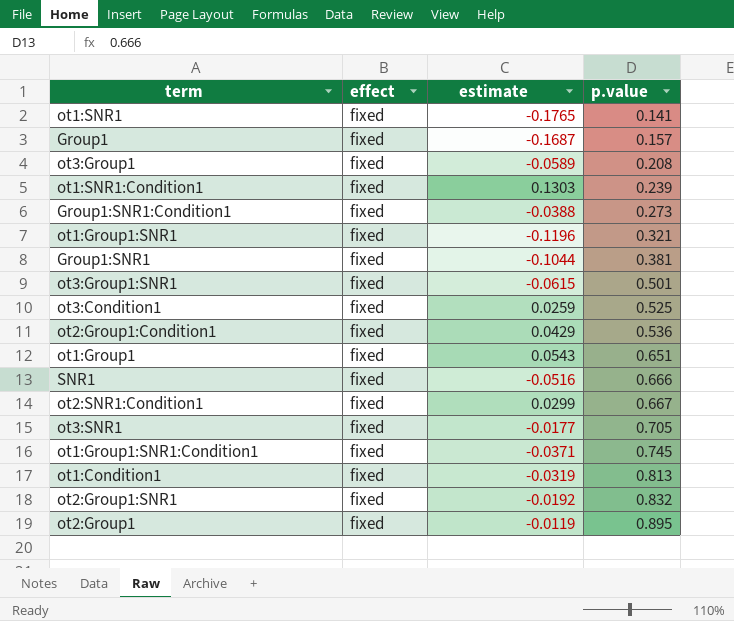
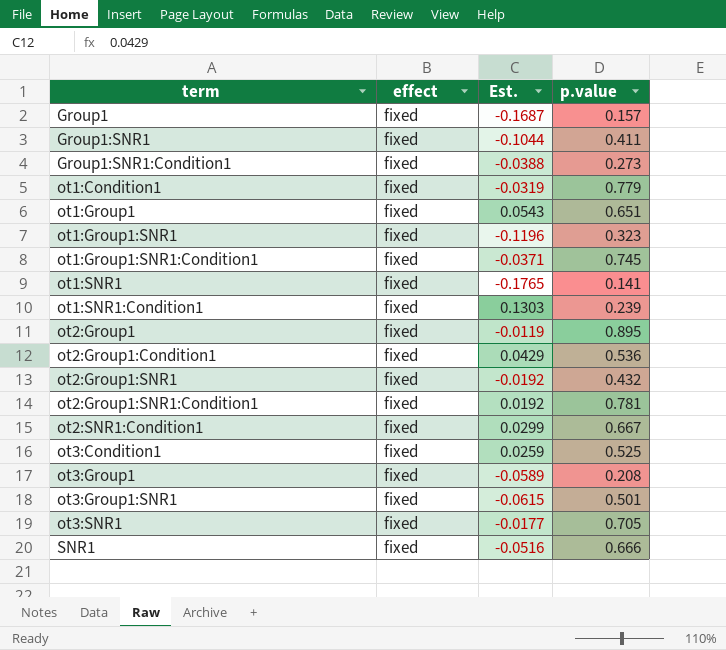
row order: p.value ascending -> term ascending
column name: estimate -> Est.
Group1:SNR1 | p.value: 0.381 -> 0.411
ot1:Condition1 | p.value: 0.813 -> 0.779
ot1:Group1:SNR1 | p.value: 0.321 -> 0.323
ot2:Group1:SNR1 | p.value: 0.832 -> 0.432
row ot2:Group1:SNR1:Condition1: none -> fixed | 0.0192 | 0.781

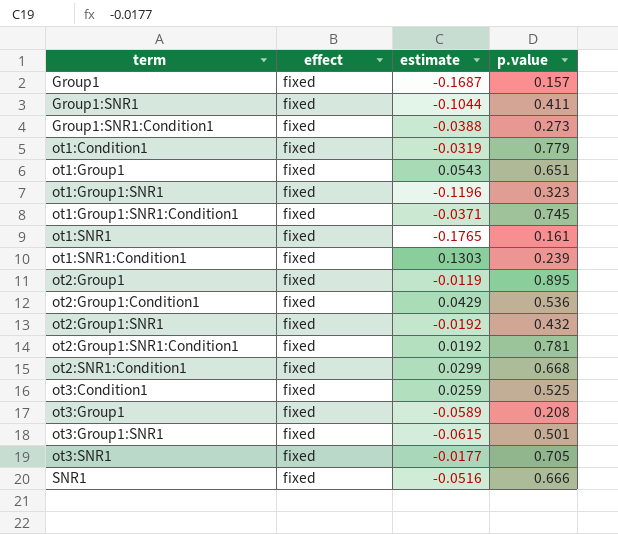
column name: Est. -> estimate
ot1:SNR1 | p.value: 0.141 -> 0.161
ot2:SNR1:Condition1 | p.value: 0.667 -> 0.668

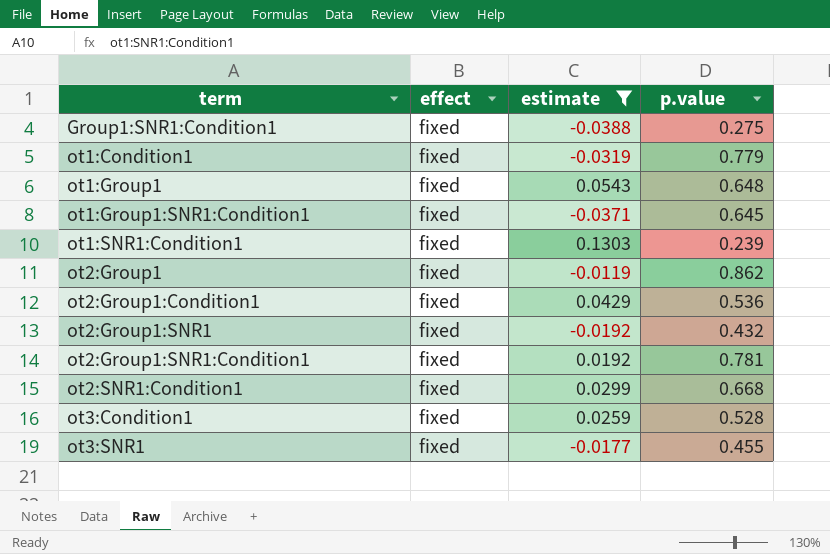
filter: none -> estimate >= -0.0388
Group1:SNR1:Condition1 | p.value: 0.273 -> 0.275
ot1:Group1 | p.value: 0.651 -> 0.648
ot1:Group1:SNR1:Condition1 | p.value: 0.745 -> 0.645
ot2:Group1 | p.value: 0.895 -> 0.862
ot3:Condition1 | p.value: 0.525 -> 0.528
ot3:SNR1 | p.value: 0.705 -> 0.455

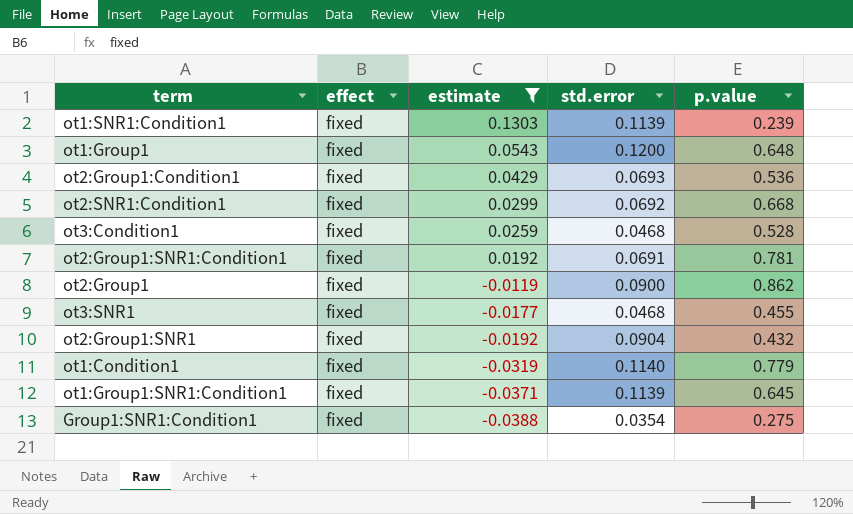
row order: term ascending -> estimate descending
column std.error | position: none -> 4

